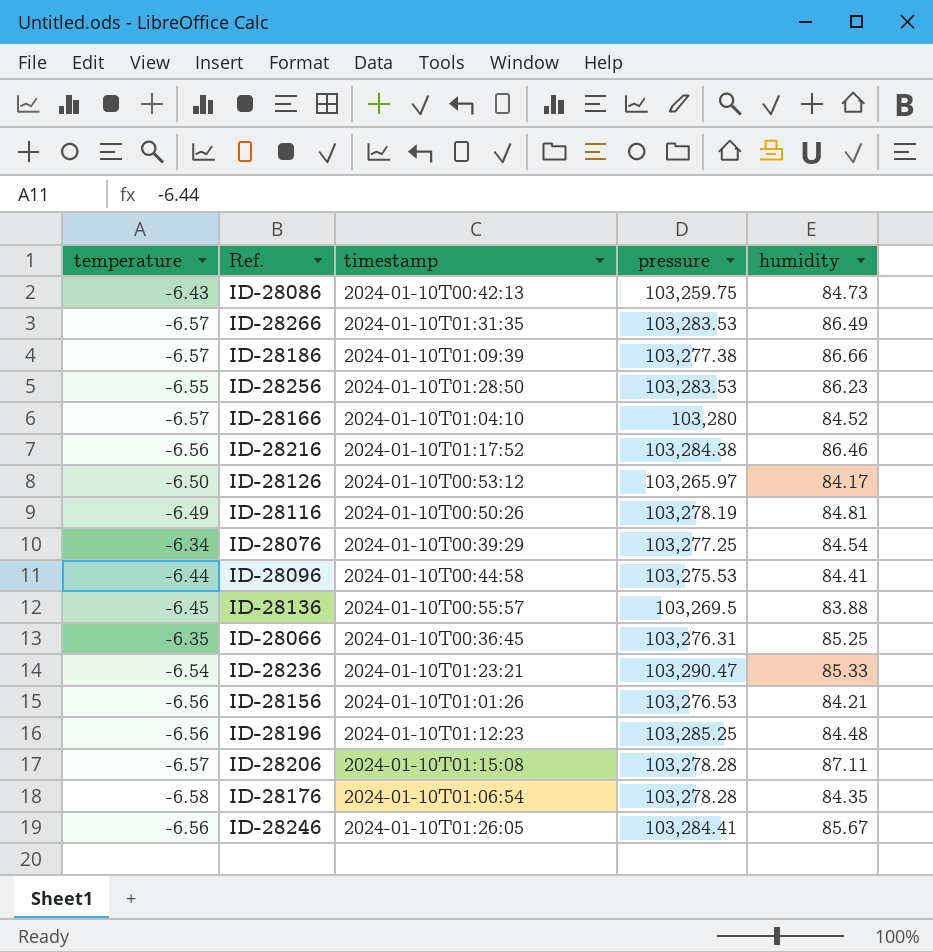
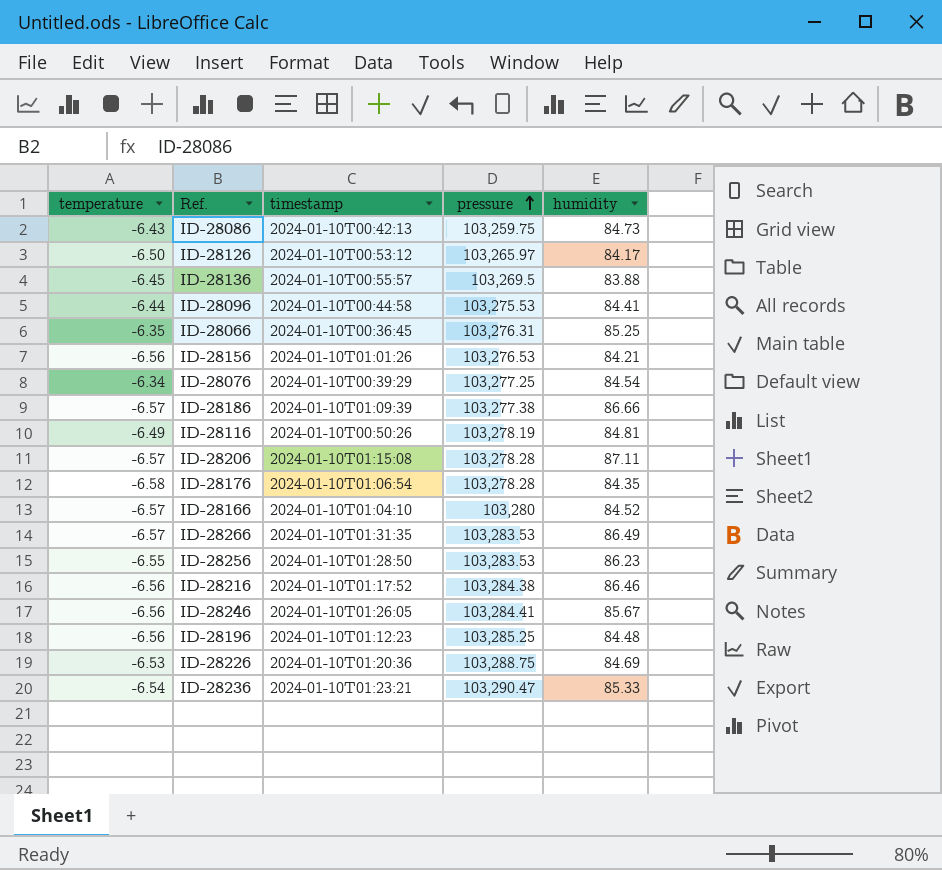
row order: none -> pressure ascending
row ID-28226: none -> -6.53 | 2024-01-10T01:20:36 | 103,288.75 | 84.69

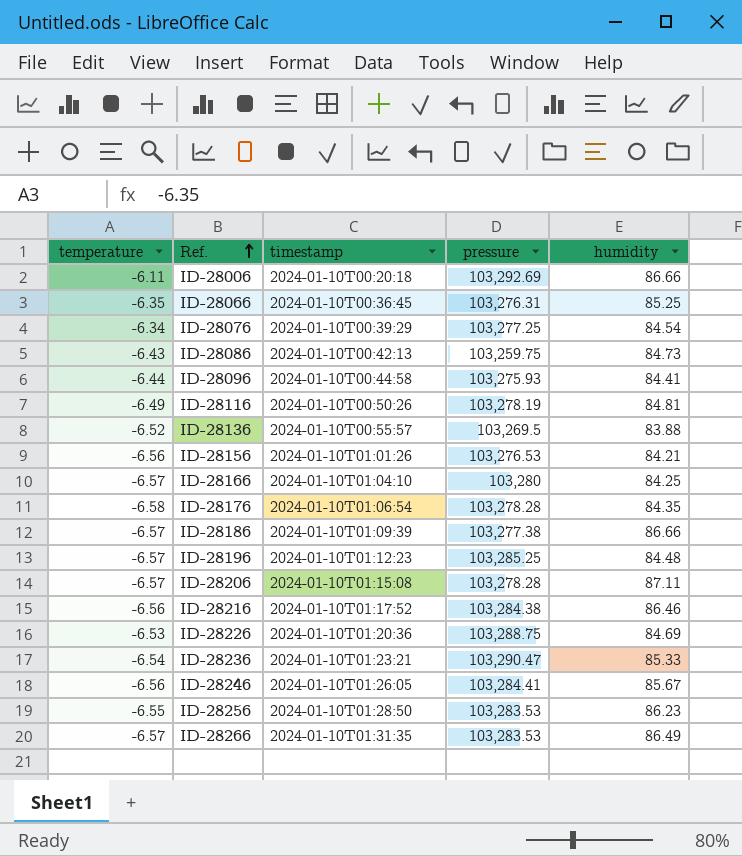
row order: pressure ascending -> Ref. ascending
row ID-28126: -6.50 | 2024-01-10T00:53:12 | 103,265.97 | 84.17 -> none
row ID-28006: none -> -6.11 | 2024-01-10T00:20:18 | 103,292.69 | 86.66
ID-28096 | pressure: 103,275.53 -> 103,275.93
ID-28136 | temperature: -6.45 -> -6.52
ID-28166 | humidity: 84.52 -> 84.25
ID-28196 | temperature: -6.56 -> -6.57

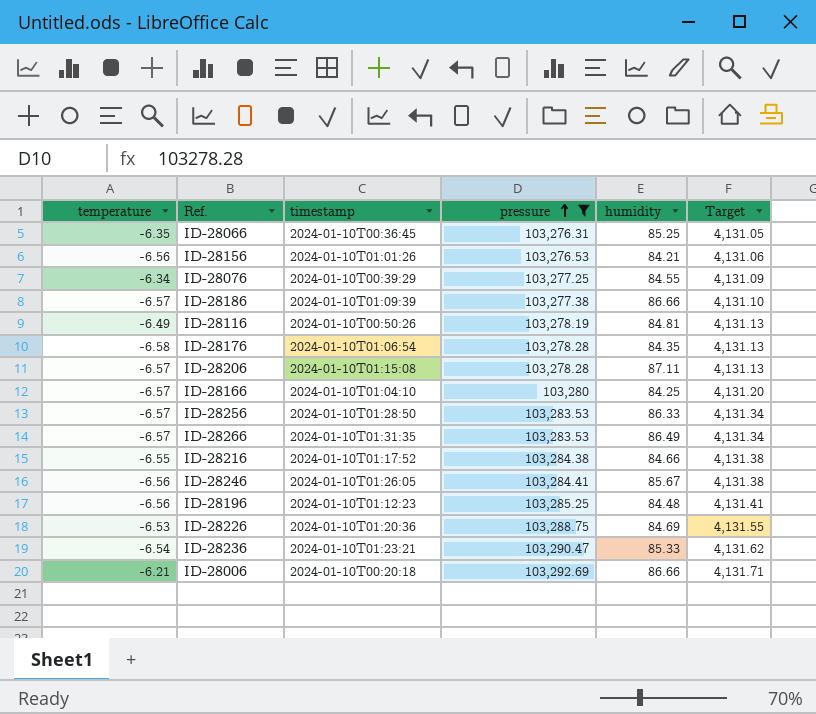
filter: none -> pressure >= 103,276.31
row order: Ref. ascending -> pressure ascending
column Target | formula: none -> [pressure] * 0.04
ID-28076 | humidity: 84.54 -> 84.55
ID-28256 | temperature: -6.55 -> -6.57
ID-28256 | humidity: 86.23 -> 86.33
ID-28216 | temperature: -6.56 -> -6.55
ID-28216 | humidity: 86.46 -> 84.66
ID-28196 | temperature: -6.57 -> -6.56
ID-28006 | temperature: -6.11 -> -6.21

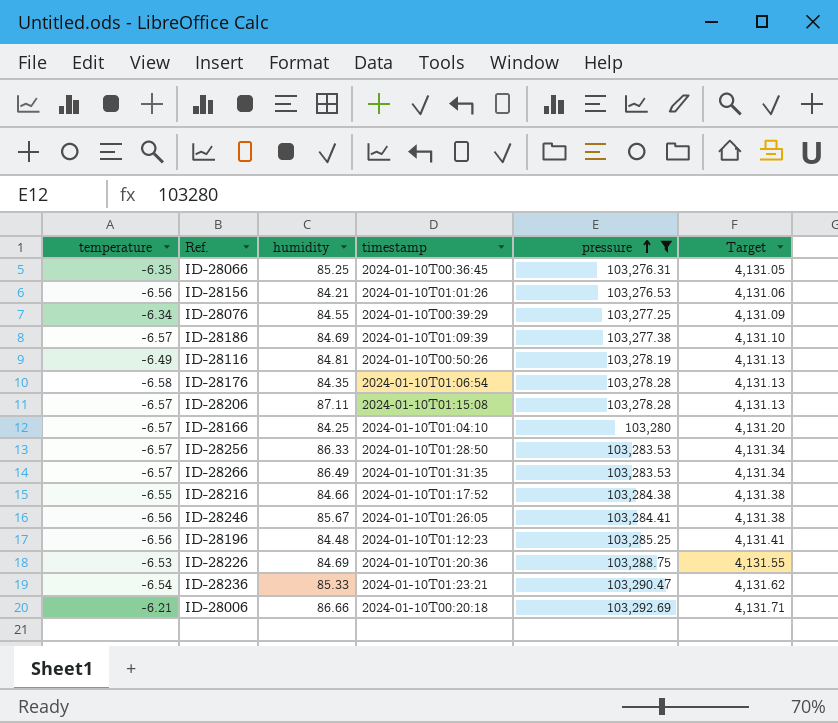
column humidity | position: 5 -> 3
ID-28186 | humidity: 86.66 -> 84.69

